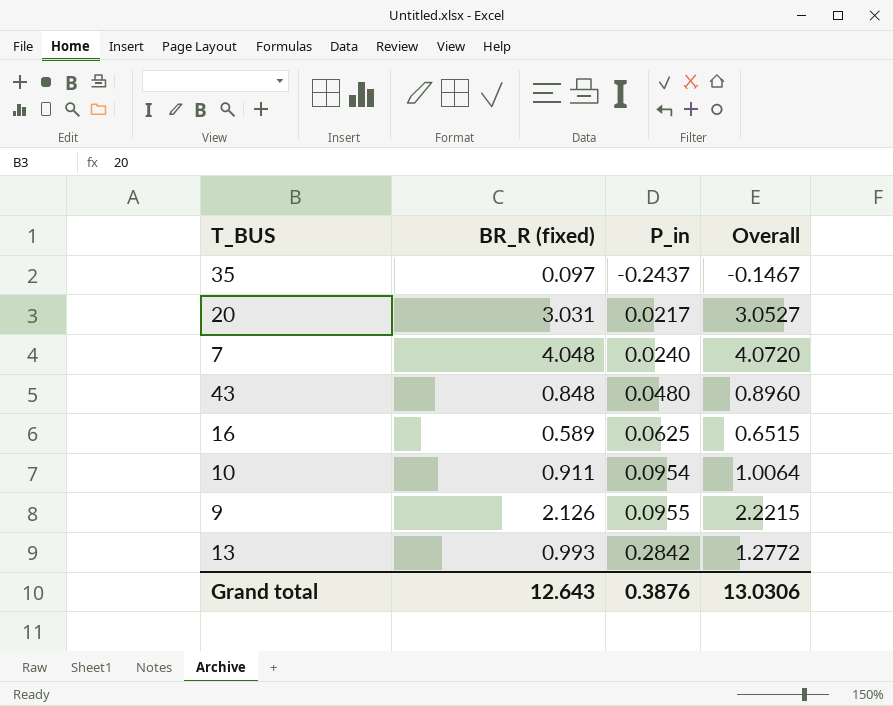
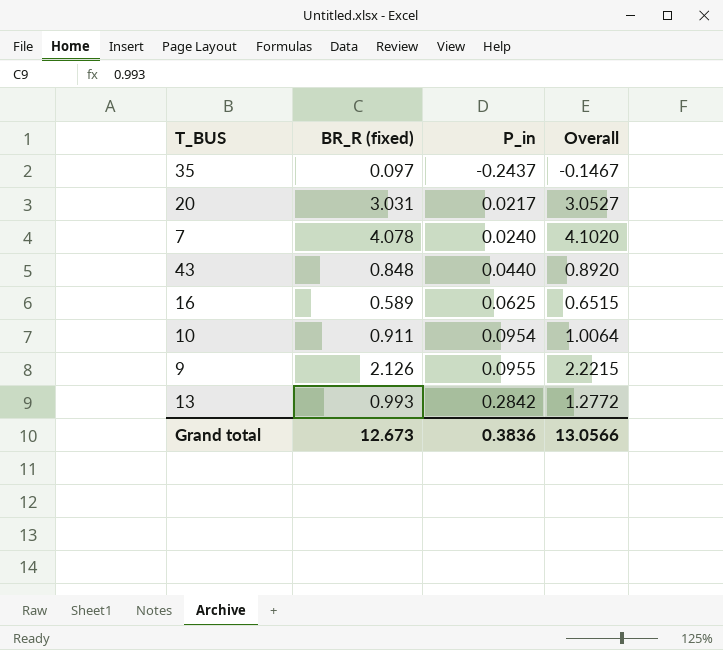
7 | BR_R (fixed): 4.048 -> 4.078
7 | Overall: 4.0720 -> 4.1020
43 | P_in: 0.0480 -> 0.0440
43 | Overall: 0.8960 -> 0.8920
Grand total | BR_R (fixed): 12.643 -> 12.673
Grand total | P_in: 0.3876 -> 0.3836
Grand total | Overall: 13.0306 -> 13.0566

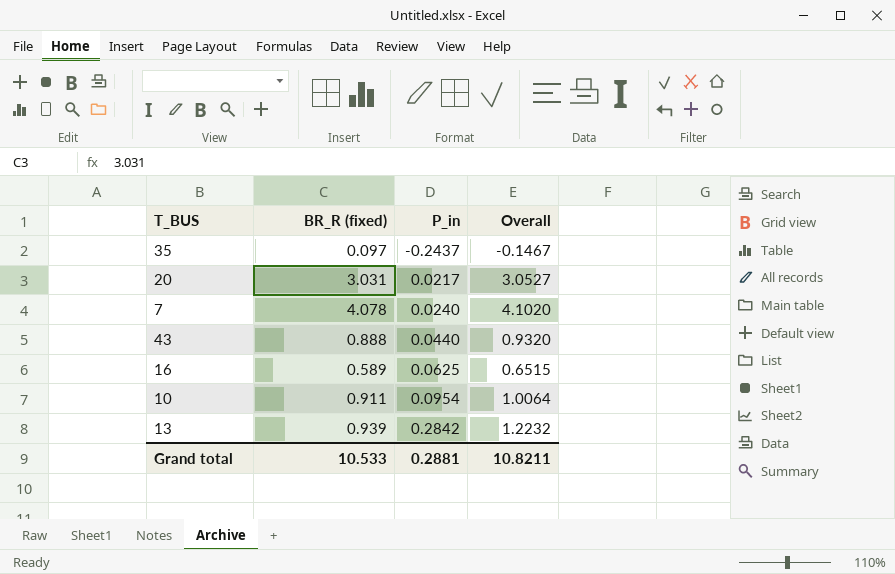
row 9: 2.126 | 0.0955 | 2.2215 -> none
43 | BR_R (fixed): 0.848 -> 0.888
43 | Overall: 0.8920 -> 0.9320
13 | BR_R (fixed): 0.993 -> 0.939
13 | Overall: 1.2772 -> 1.2232
Grand total | BR_R (fixed): 12.673 -> 10.533
Grand total | P_in: 0.3836 -> 0.2881
Grand total | Overall: 13.0566 -> 10.8211

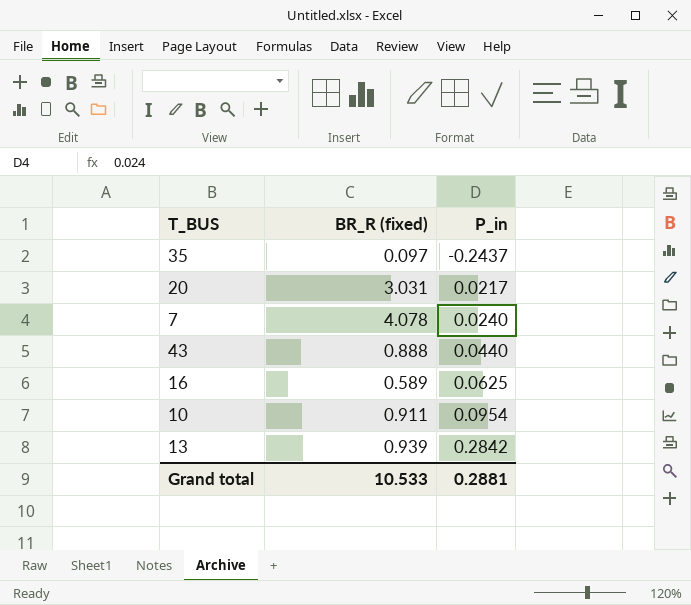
column Overall | formula: [BR_R (fixed)] + [P_in] -> none

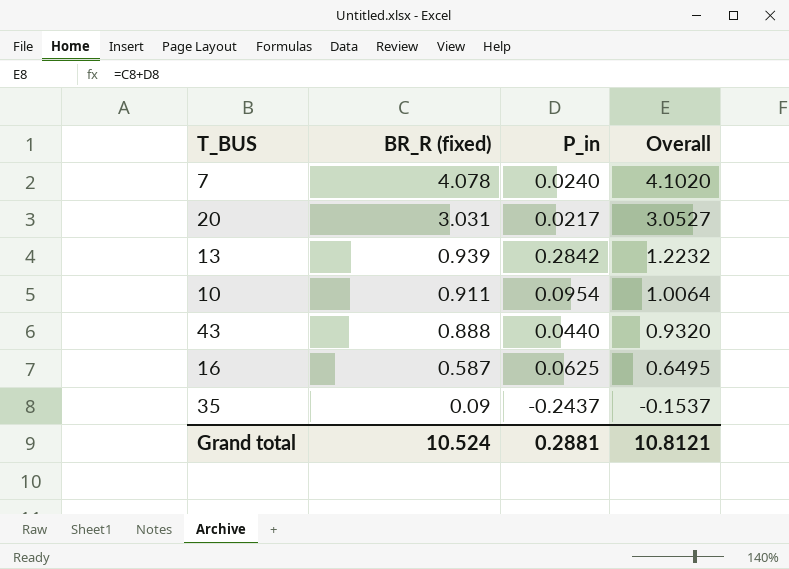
row order: P_in ascending -> BR_R (fixed) descending
column Overall | formula: none -> [BR_R (fixed)] + [P_in]
16 | BR_R (fixed): 0.589 -> 0.587
35 | BR_R (fixed): 0.097 -> 0.09
Grand total | BR_R (fixed): 10.533 -> 10.524

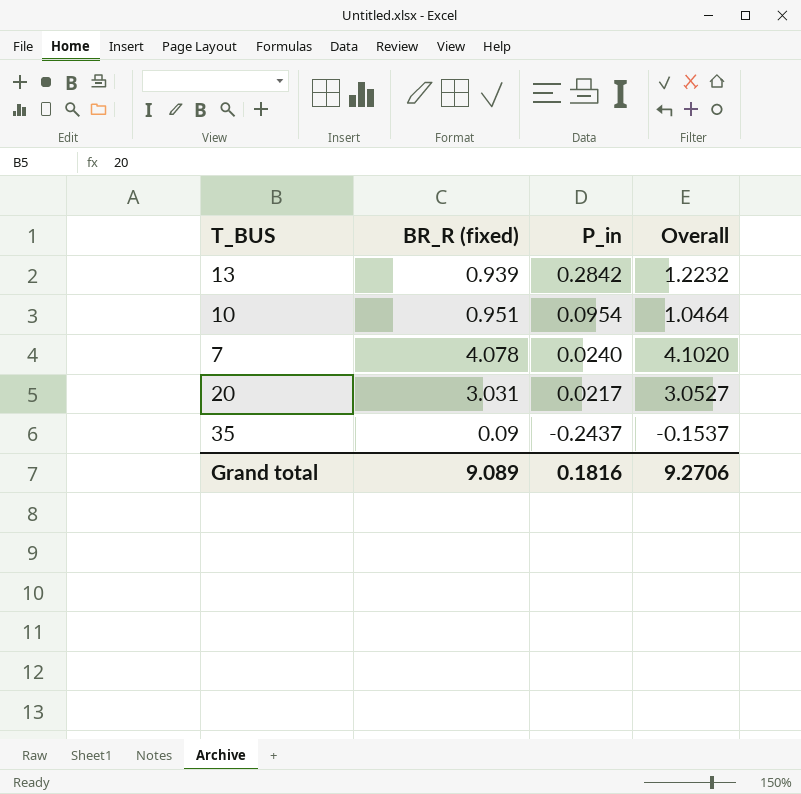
row order: BR_R (fixed) descending -> P_in descending
row 43: 0.888 | 0.0440 | 0.9320 -> none
row 16: 0.587 | 0.0625 | 0.6495 -> none
10 | BR_R (fixed): 0.911 -> 0.951
10 | Overall: 1.0064 -> 1.0464
Grand total | BR_R (fixed): 10.524 -> 9.089
Grand total | P_in: 0.2881 -> 0.1816
Grand total | Overall: 10.8121 -> 9.2706

